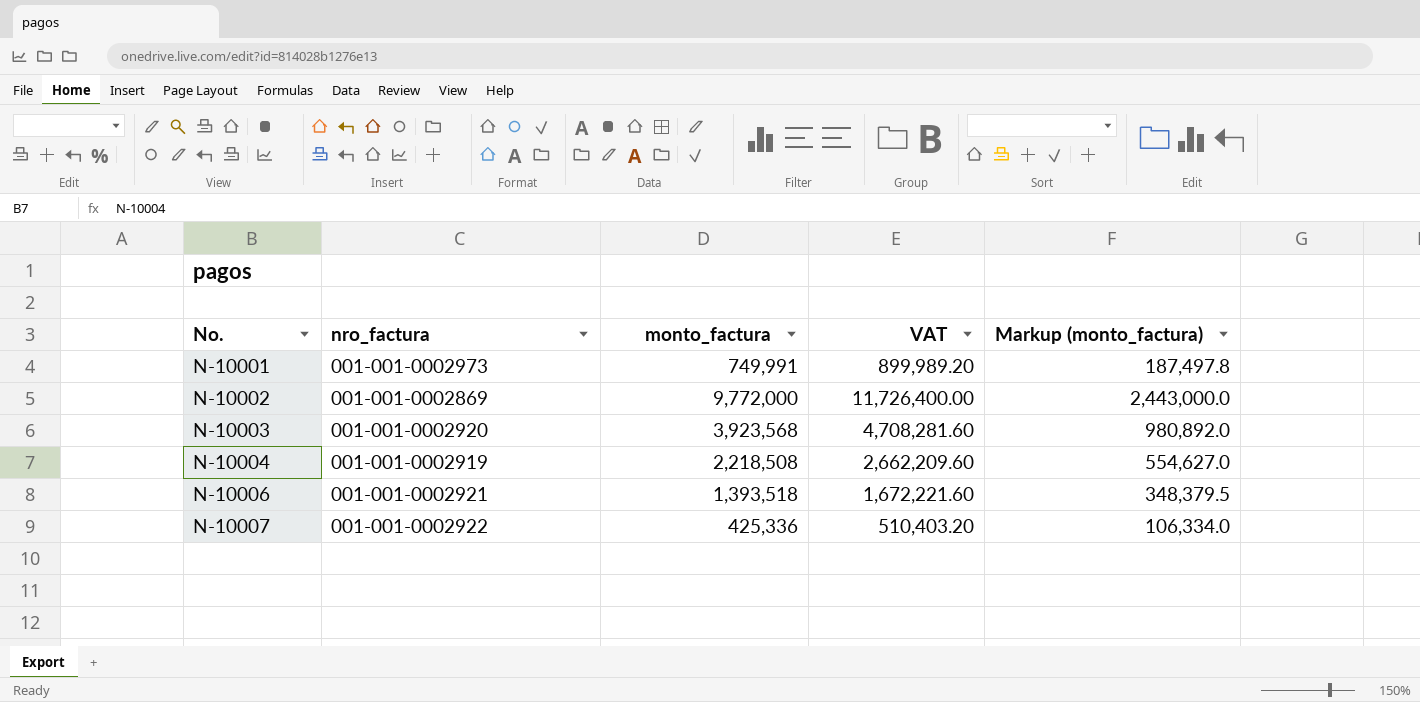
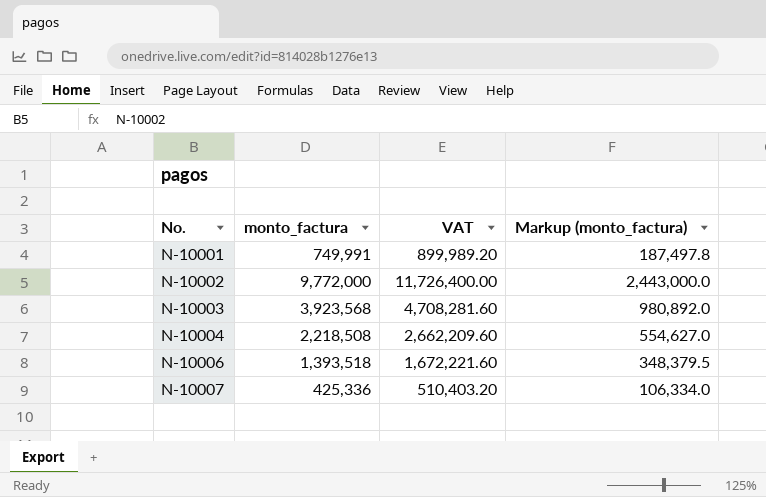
column nro_factura | position: 2 -> none

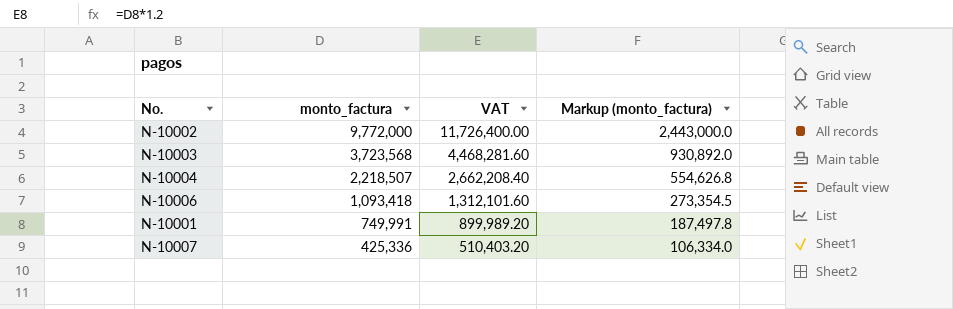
row order: No. ascending -> monto_factura descending
N-10003 | monto_factura: 3,923,568 -> 3,723,568
N-10003 | VAT: 4,708,281.60 -> 4,468,281.60
N-10003 | Markup (monto_factura): 980,892.0 -> 930,892.0
N-10004 | monto_factura: 2,218,508 -> 2,218,507
N-10004 | VAT: 2,662,209.60 -> 2,662,208.40
N-10004 | Markup (monto_factura): 554,627.0 -> 554,626.8
N-10006 | monto_factura: 1,393,518 -> 1,093,418
N-10006 | VAT: 1,672,221.60 -> 1,312,101.60
N-10006 | Markup (monto_factura): 348,379.5 -> 273,354.5

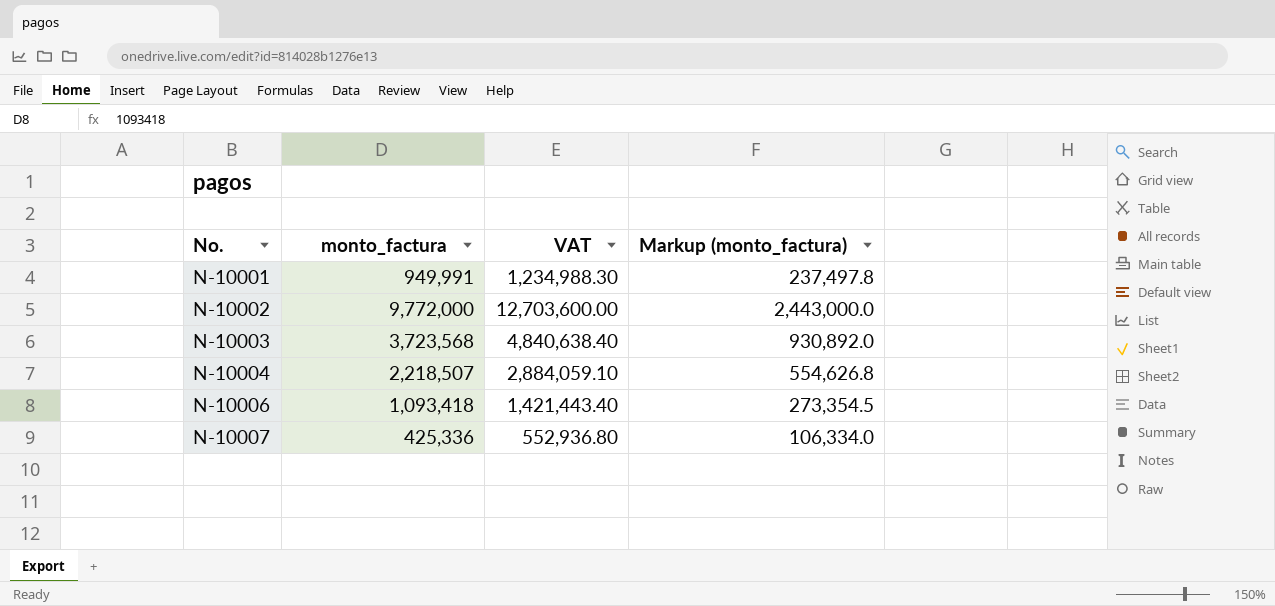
row order: monto_factura descending -> No. ascending
column VAT | formula: [monto_factura] * 1.2 -> [monto_factura] * 1.3
N-10001 | monto_factura: 749,991 -> 949,991
N-10001 | Markup (monto_factura): 187,497.8 -> 237,497.8

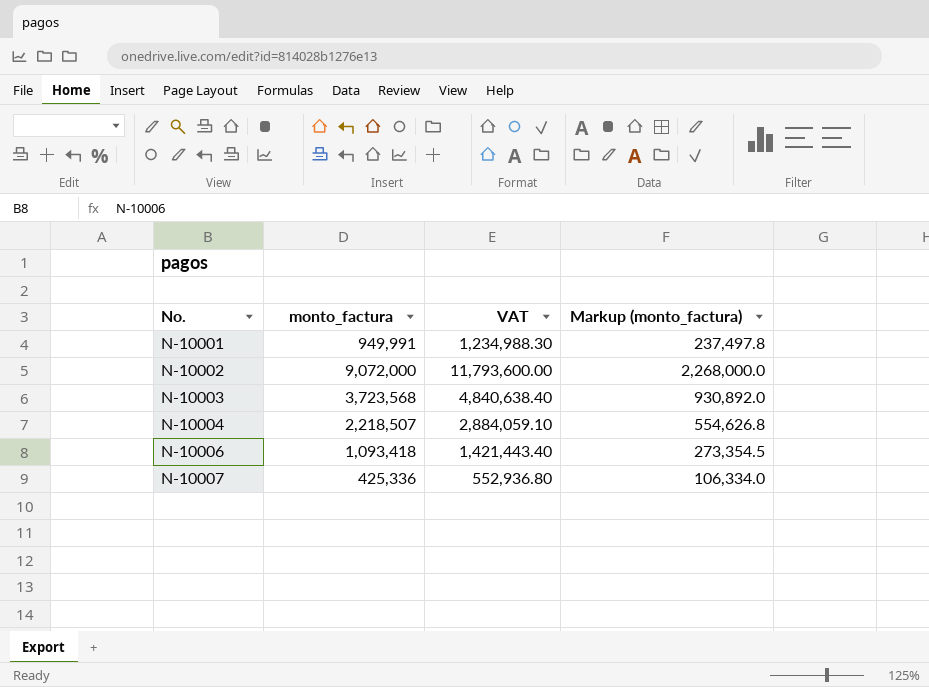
N-10002 | monto_factura: 9,772,000 -> 9,072,000
N-10002 | VAT: 12,703,600.00 -> 11,793,600.00
N-10002 | Markup (monto_factura): 2,443,000.0 -> 2,268,000.0

